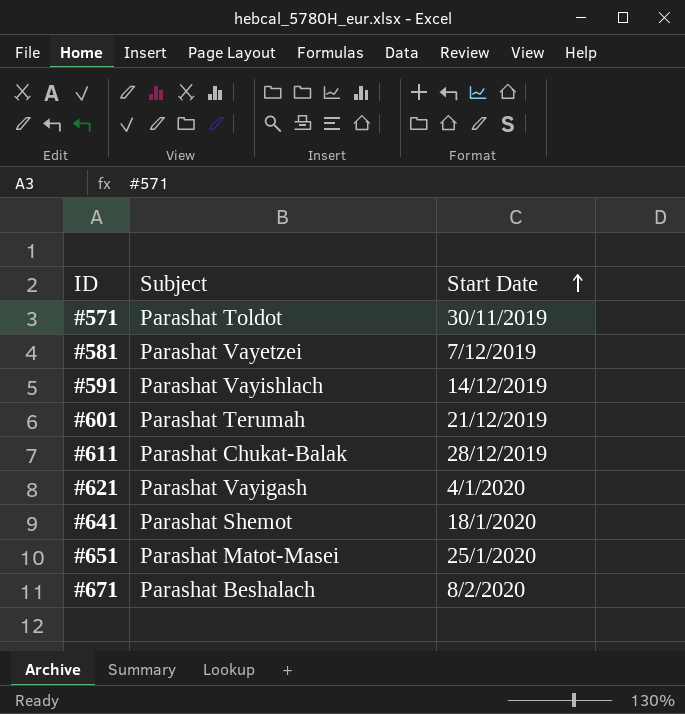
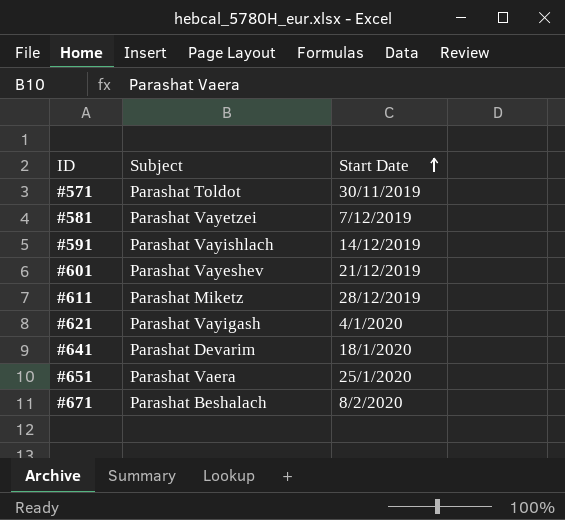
#601 | Subject: Parashat Terumah -> Parashat Vayeshev
#611 | Subject: Parashat Chukat-Balak -> Parashat Miketz
#641 | Subject: Parashat Shemot -> Parashat Devarim
#651 | Subject: Parashat Matot-Masei -> Parashat Vaera

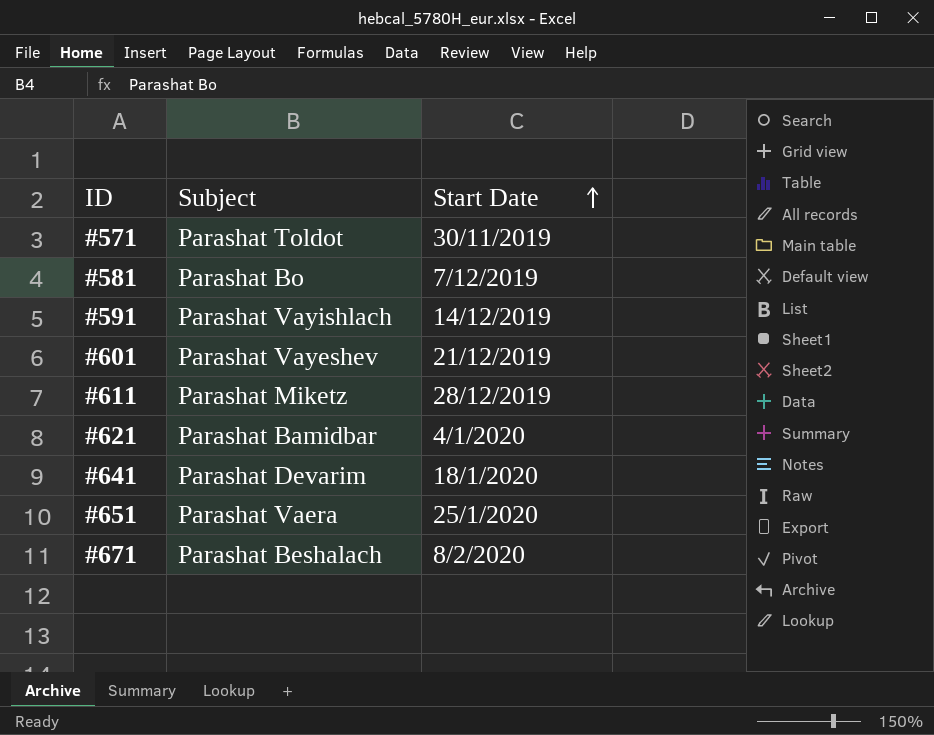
#581 | Subject: Parashat Vayetzei -> Parashat Bo
#621 | Subject: Parashat Vayigash -> Parashat Bamidbar

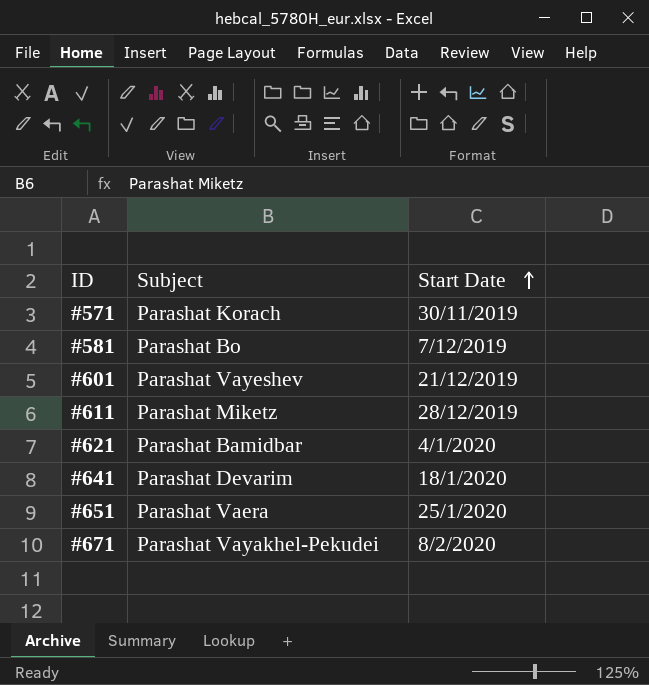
row #591: Parashat Vayishlach | 14/12/2019 -> none
#571 | Subject: Parashat Toldot -> Parashat Korach
#671 | Subject: Parashat Beshalach -> Parashat Vayakhel-Pekudei

